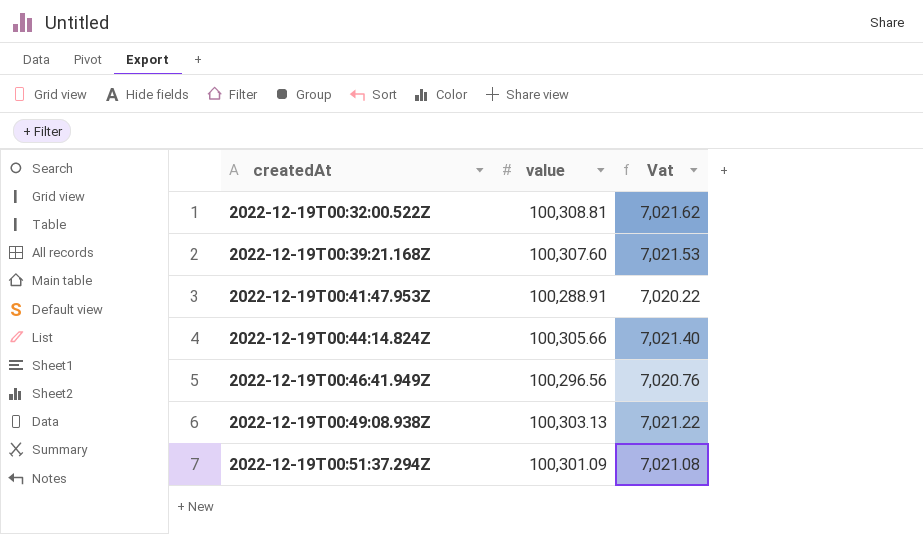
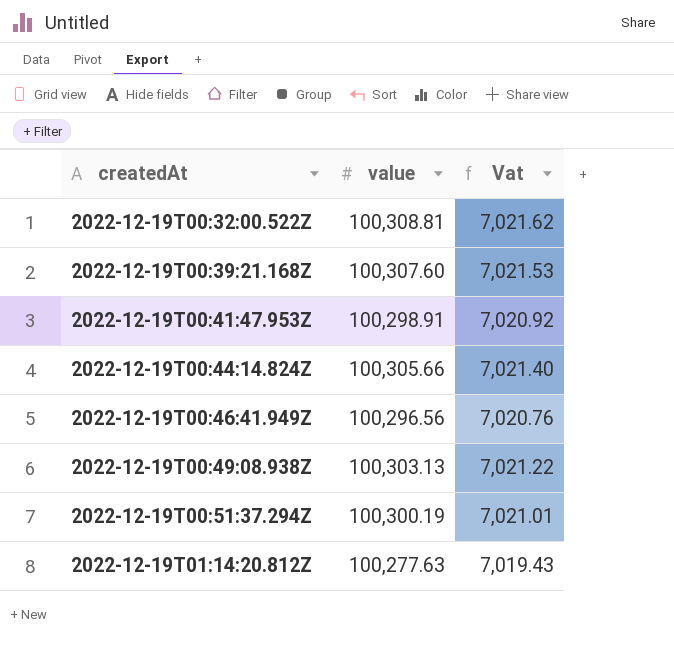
2022-12-19T00:41:47.953Z | value: 100,288.91 -> 100,298.91
2022-12-19T00:41:47.953Z | Vat: 7,020.22 -> 7,020.92
2022-12-19T00:51:37.294Z | value: 100,301.09 -> 100,300.19
2022-12-19T00:51:37.294Z | Vat: 7,021.08 -> 7,021.01
row 2022-12-19T01:14:20.812Z: none -> 100,277.63 | 7,019.43

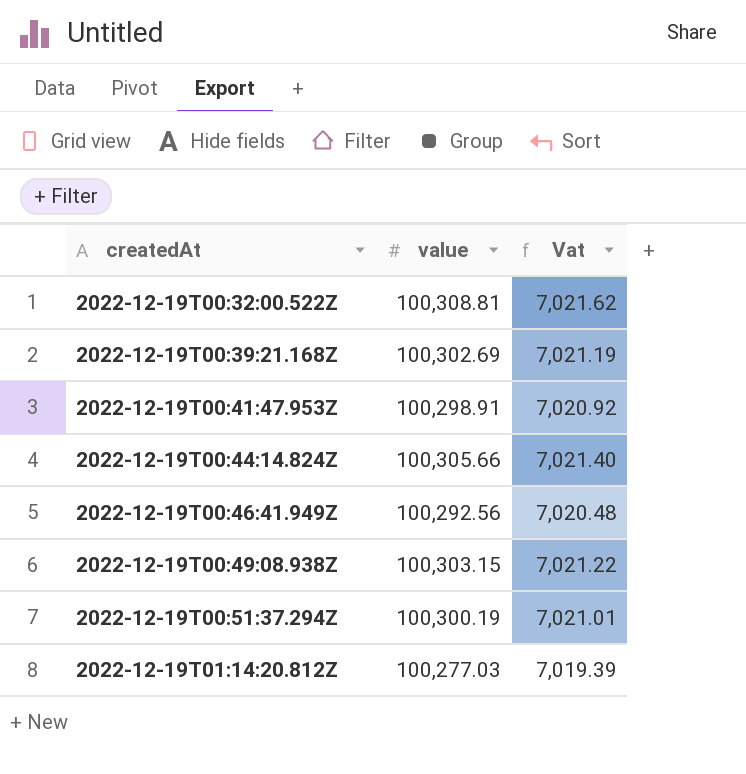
2022-12-19T00:39:21.168Z | value: 100,307.60 -> 100,302.69
2022-12-19T00:39:21.168Z | Vat: 7,021.53 -> 7,021.19
2022-12-19T00:46:41.949Z | value: 100,296.56 -> 100,292.56
2022-12-19T00:46:41.949Z | Vat: 7,020.76 -> 7,020.48
2022-12-19T00:49:08.938Z | value: 100,303.13 -> 100,303.15
2022-12-19T01:14:20.812Z | value: 100,277.63 -> 100,277.03
2022-12-19T01:14:20.812Z | Vat: 7,019.43 -> 7,019.39

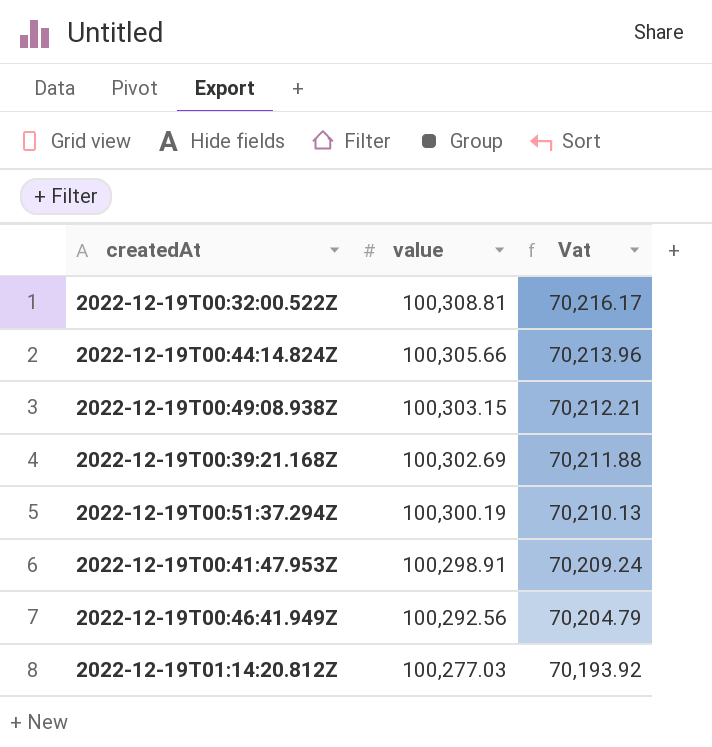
row order: createdAt ascending -> value descending
column Vat | formula: [value] * 0.07 -> [value] * 0.7

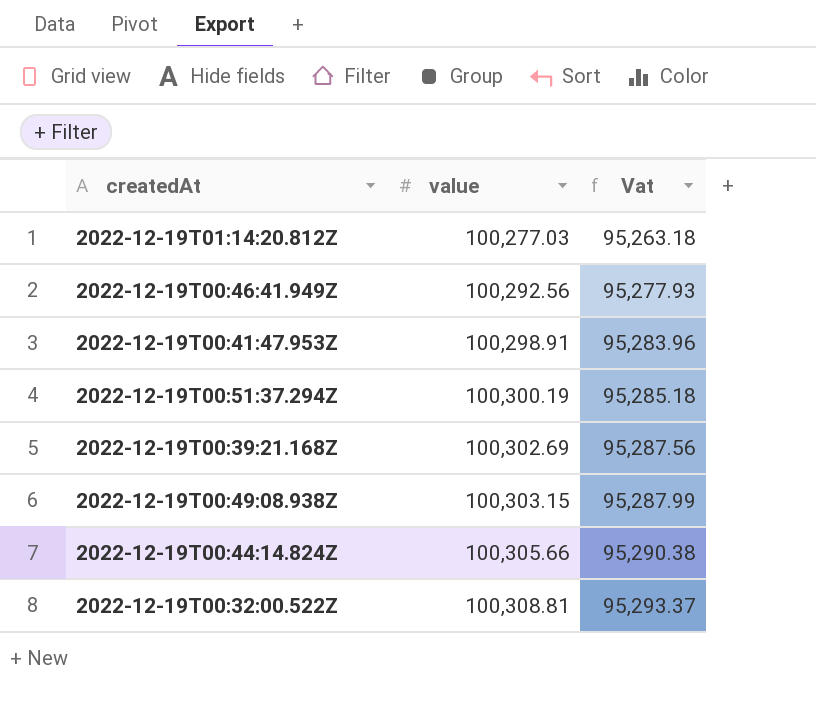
row order: value descending -> value ascending
column Vat | formula: [value] * 0.7 -> [value] * 0.95

